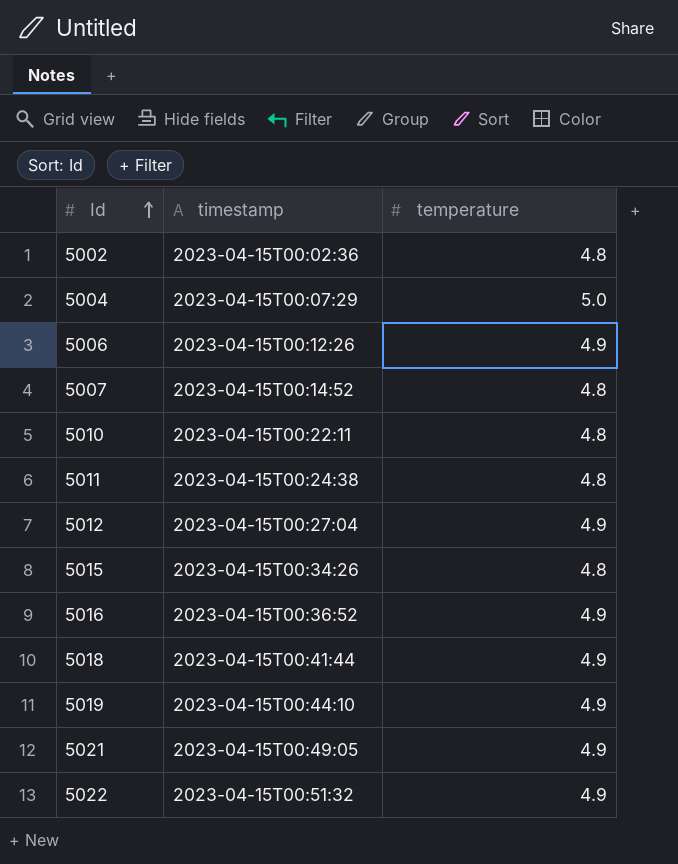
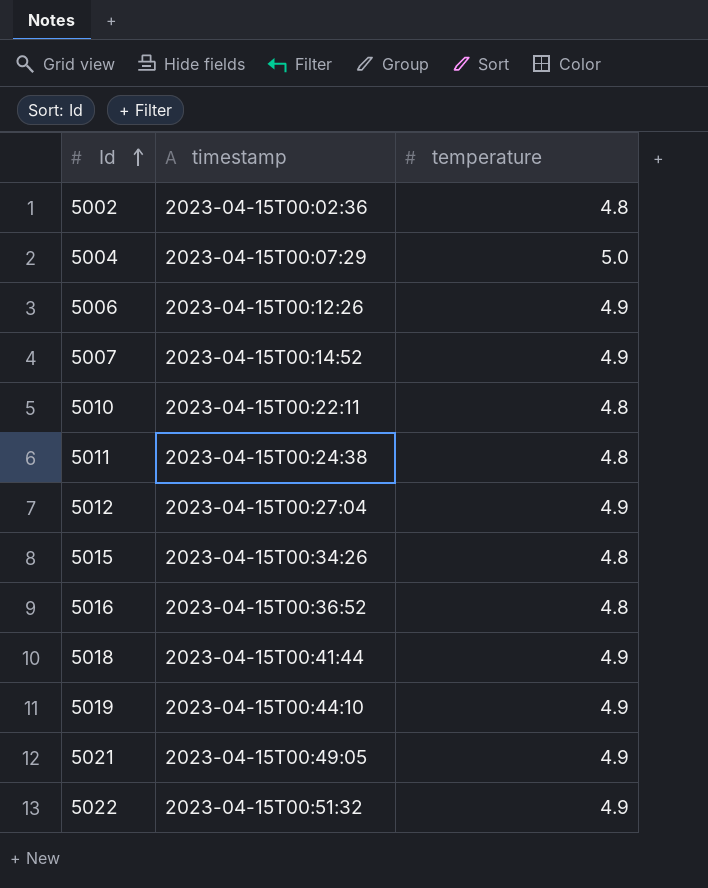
5007 | temperature: 4.8 -> 4.9
5016 | temperature: 4.9 -> 4.8

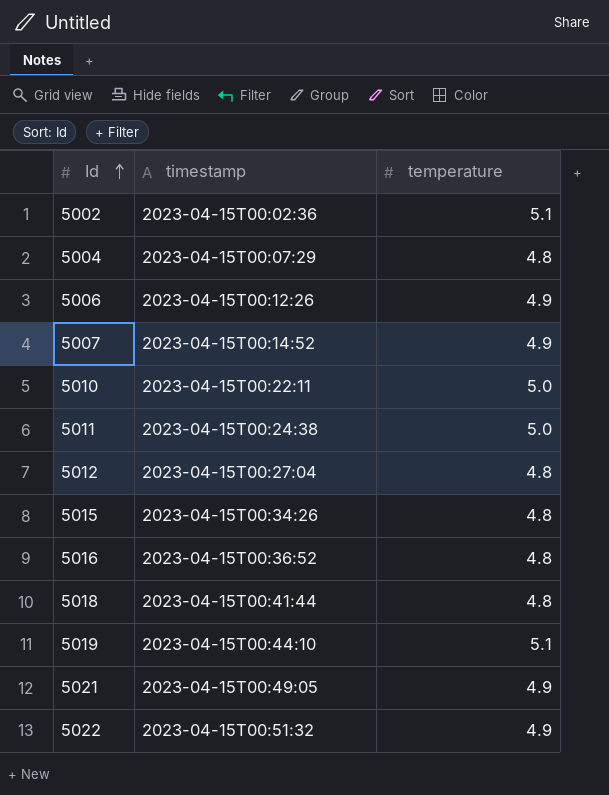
5002 | temperature: 4.8 -> 5.1
5004 | temperature: 5.0 -> 4.8
5010 | temperature: 4.8 -> 5.0
5011 | temperature: 4.8 -> 5.0
5012 | temperature: 4.9 -> 4.8
5018 | temperature: 4.9 -> 4.8
5019 | temperature: 4.9 -> 5.1

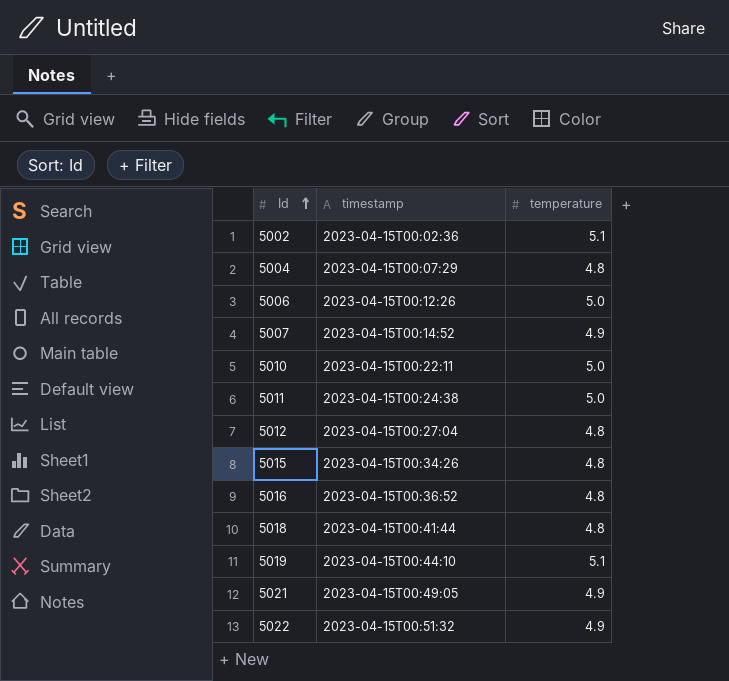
5006 | temperature: 4.9 -> 5.0

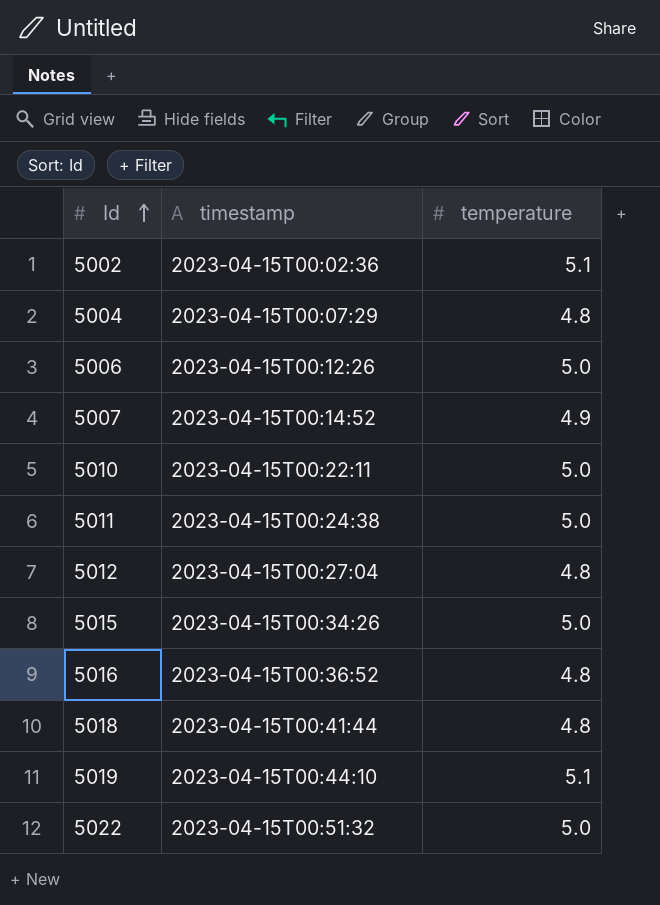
row 5021: 2023-04-15T00:49:05 | 4.9 -> none
5015 | temperature: 4.8 -> 5.0
5022 | temperature: 4.9 -> 5.0

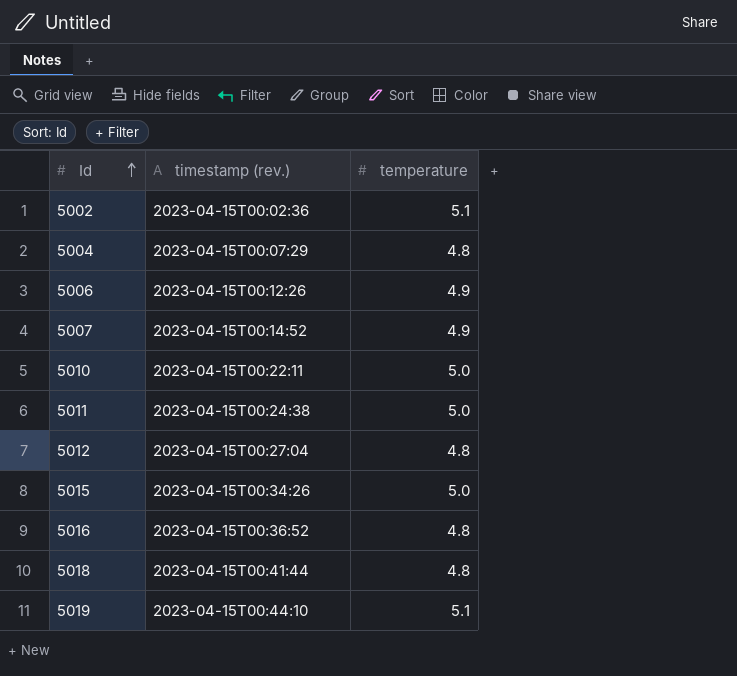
column name: timestamp -> timestamp (rev.)
row 5022: 2023-04-15T00:51:32 | 5.0 -> none
5006 | temperature: 5.0 -> 4.9

